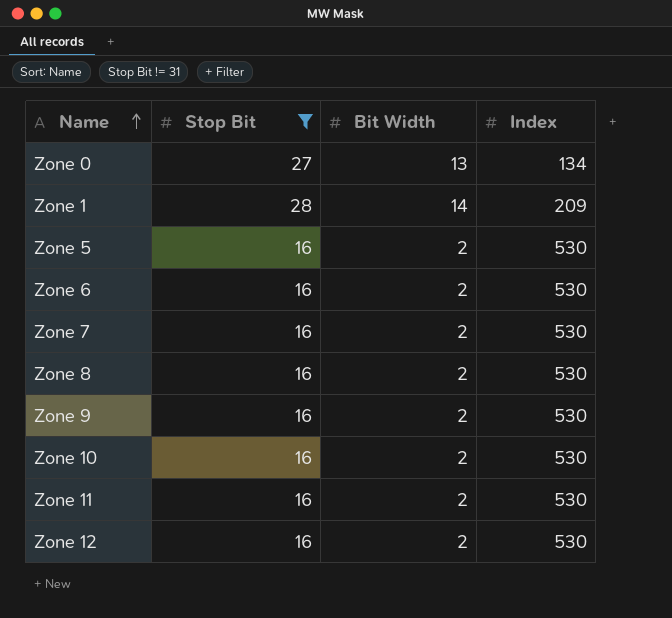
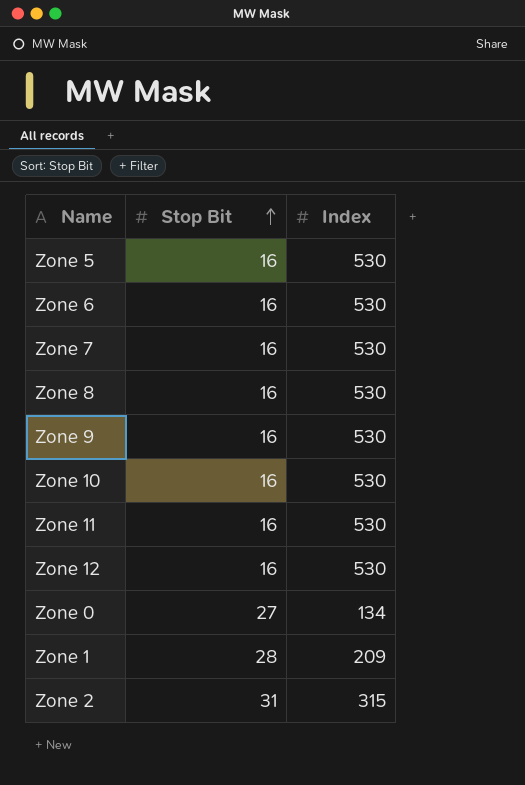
filter: Stop Bit != 31 -> none
row order: Name ascending -> Stop Bit ascending
column Bit Width | position: 3 -> none

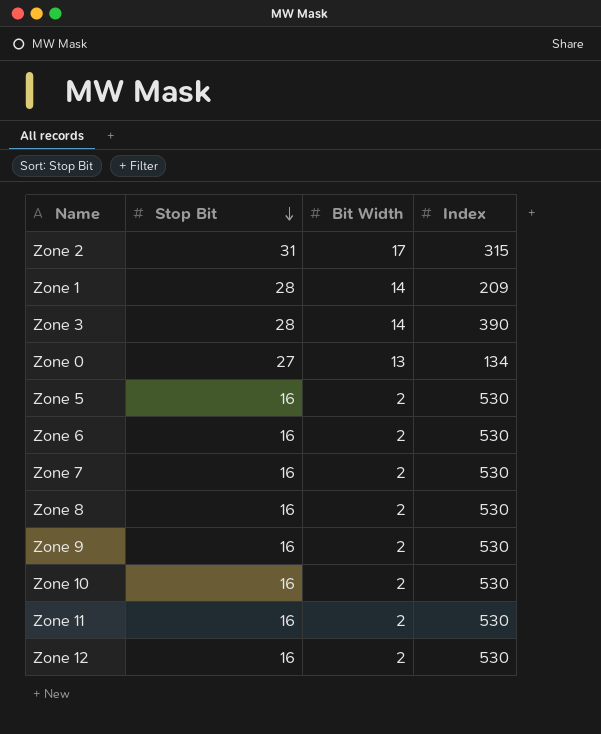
row order: Stop Bit ascending -> Stop Bit descending
column Bit Width | position: none -> 3
row Zone 3: none -> 28 | 14 | 390

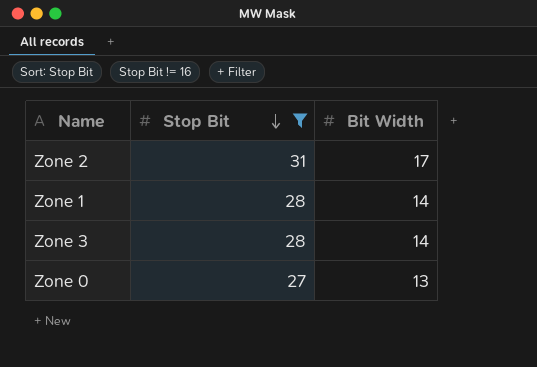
filter: none -> Stop Bit != 16
column Index | position: 4 -> none

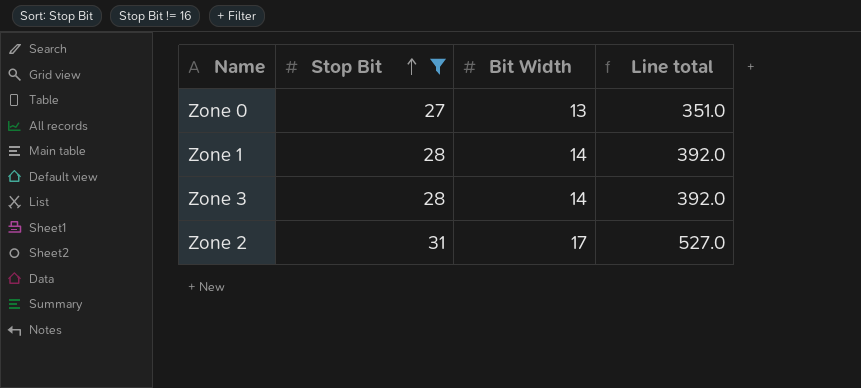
row order: Stop Bit descending -> Stop Bit ascending
column Line total | formula: none -> [Stop Bit] * [Bit Width]

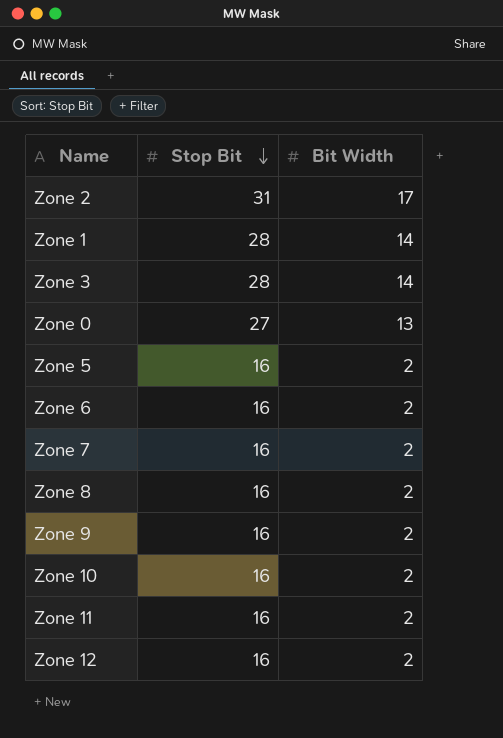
filter: Stop Bit != 16 -> none
row order: Stop Bit ascending -> Stop Bit descending
column Line total | formula: [Stop Bit] * [Bit Width] -> none

